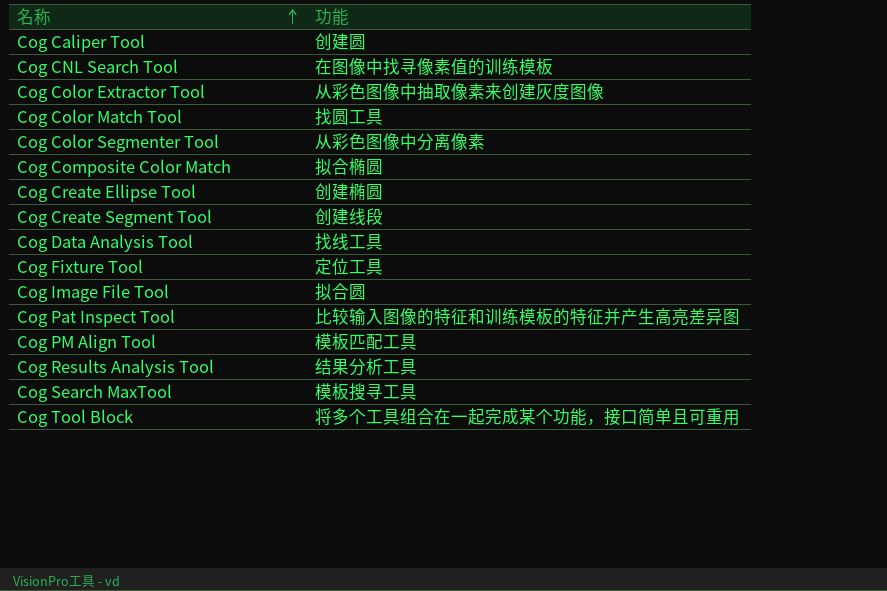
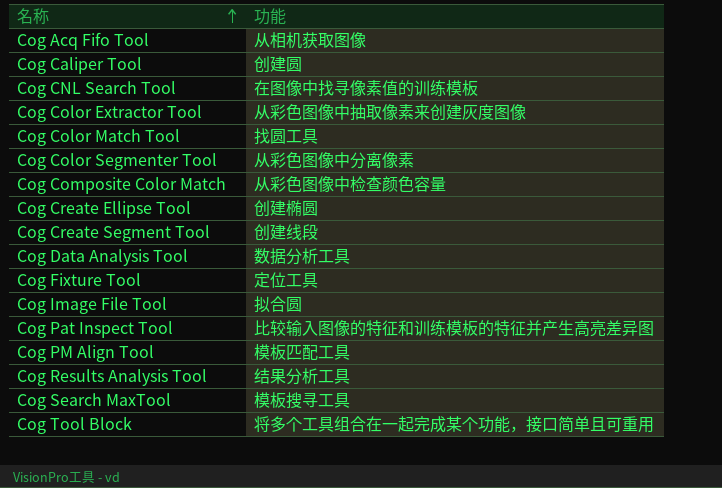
row Cog Acq Fifo Tool: none -> 从相机获取图像
Cog Composite Color Match | 功能: 拟合椭圆 -> 从彩色图像中检查颜色容量
Cog Data Analysis Tool | 功能: 找线工具 -> 数据分析工具

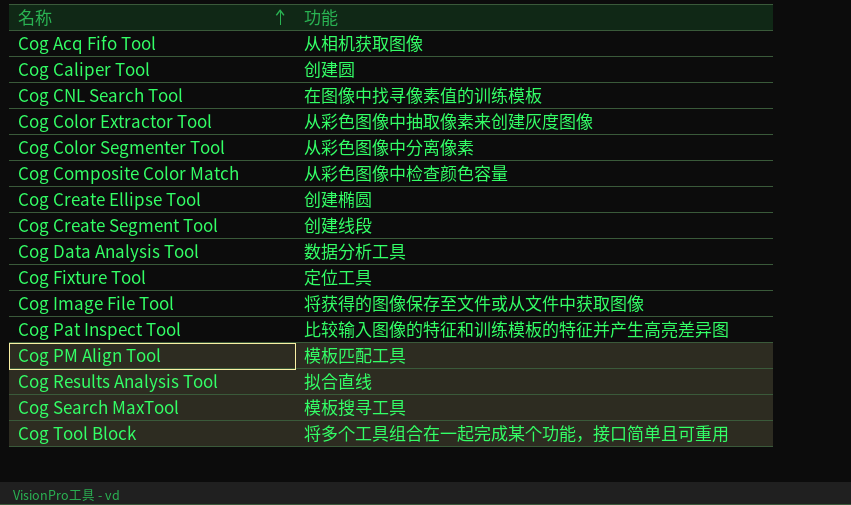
row Cog Color Match Tool: 找圆工具 -> none
Cog Image File Tool | 功能: 拟合圆 -> 将获得的图像保存至文件或从文件中获取图像
Cog Results Analysis Tool | 功能: 结果分析工具 -> 拟合直线

